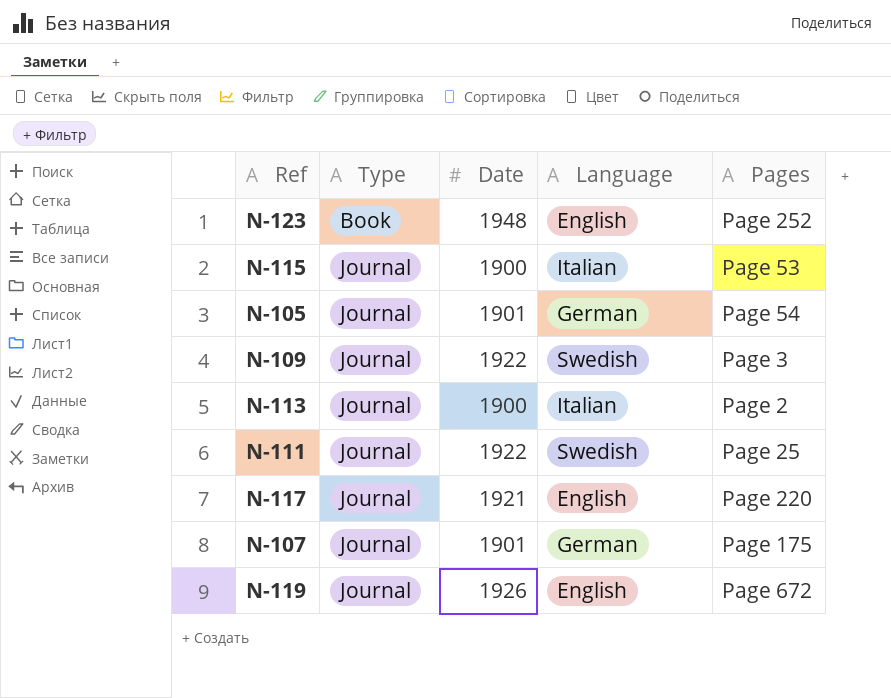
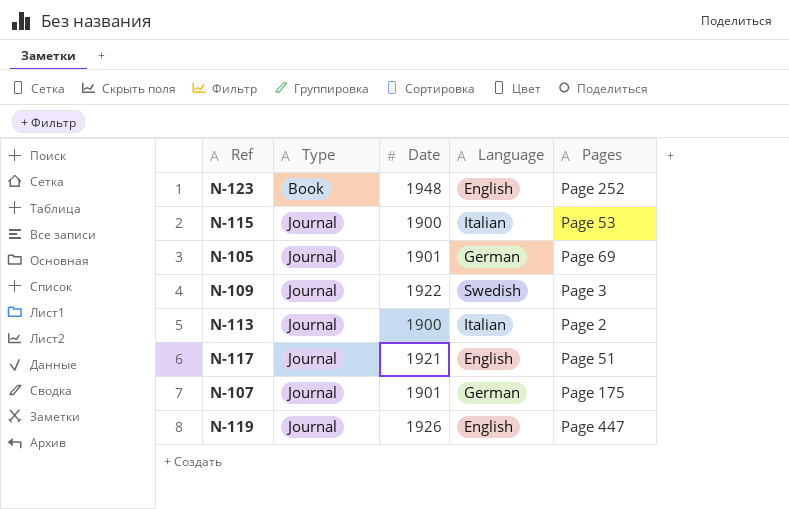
row N-111: Journal | 1922 | Swedish | Page 25 -> none
N-105 | Pages: Page 54 -> Page 69
N-117 | Pages: Page 220 -> Page 51
N-119 | Pages: Page 672 -> Page 447

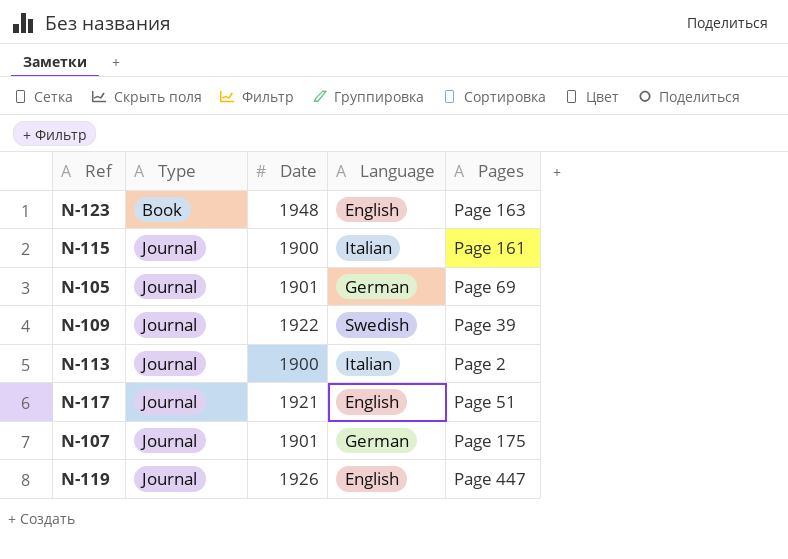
N-123 | Pages: Page 252 -> Page 163
N-115 | Pages: Page 53 -> Page 161
N-109 | Pages: Page 3 -> Page 39

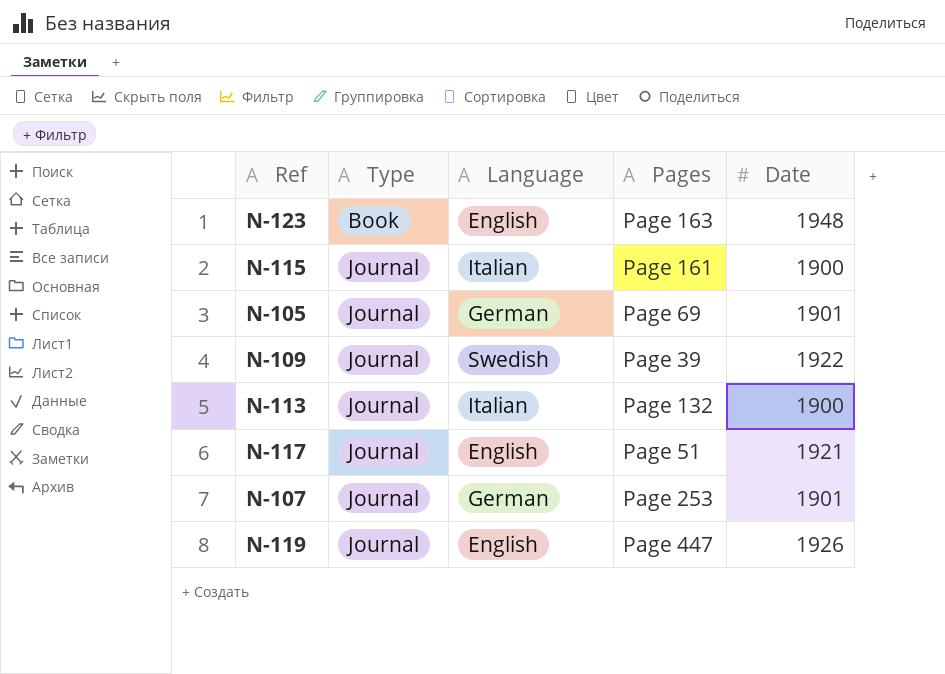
column Date | position: 3 -> 5
N-113 | Pages: Page 2 -> Page 132
N-107 | Pages: Page 175 -> Page 253

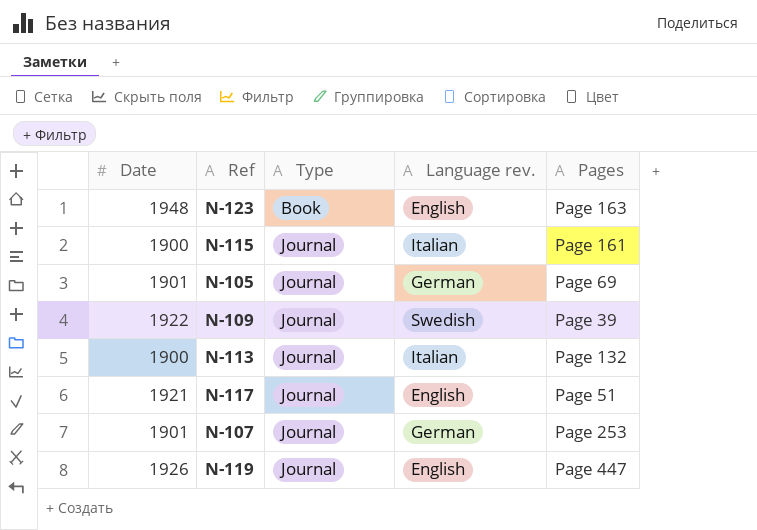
column Date | position: 5 -> 1
column name: Language -> Language rev.

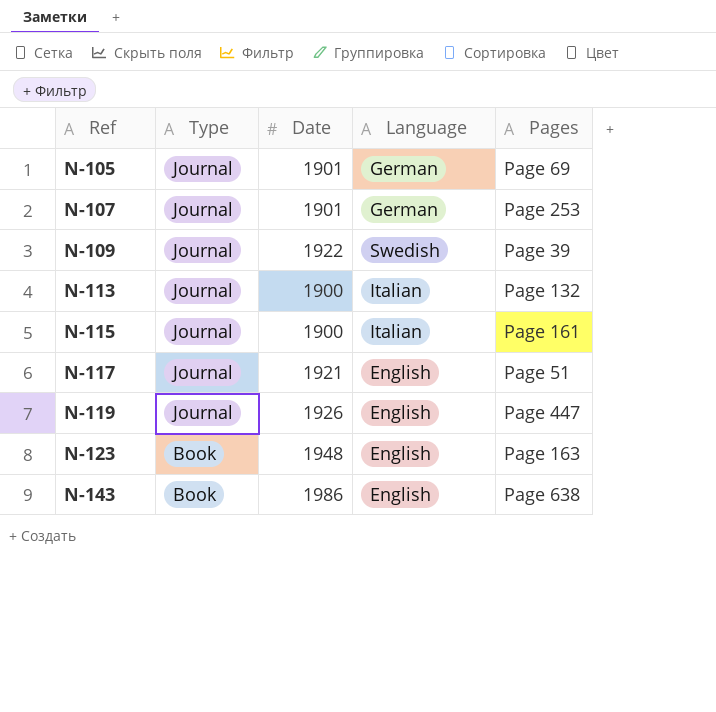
row order: Type ascending -> Ref ascending
column Date | position: 1 -> 3
column name: Language rev. -> Language
row N-143: none -> Book | 1986 | English | Page 638

